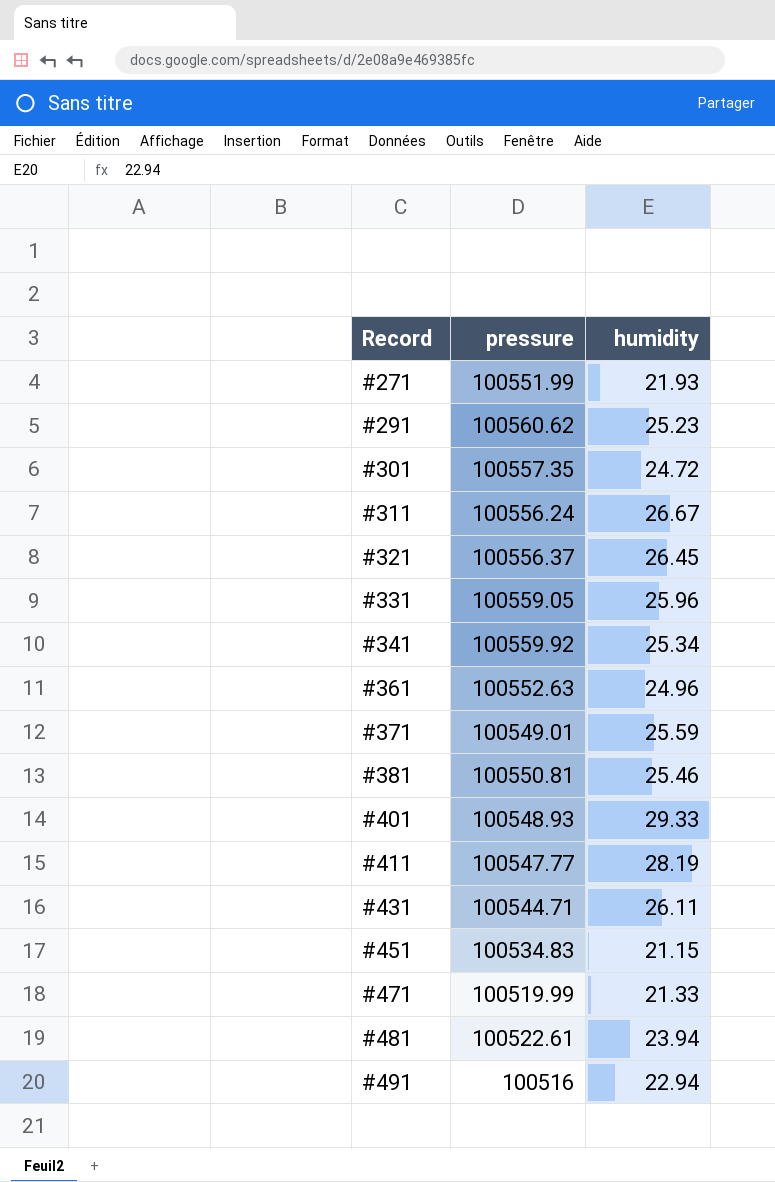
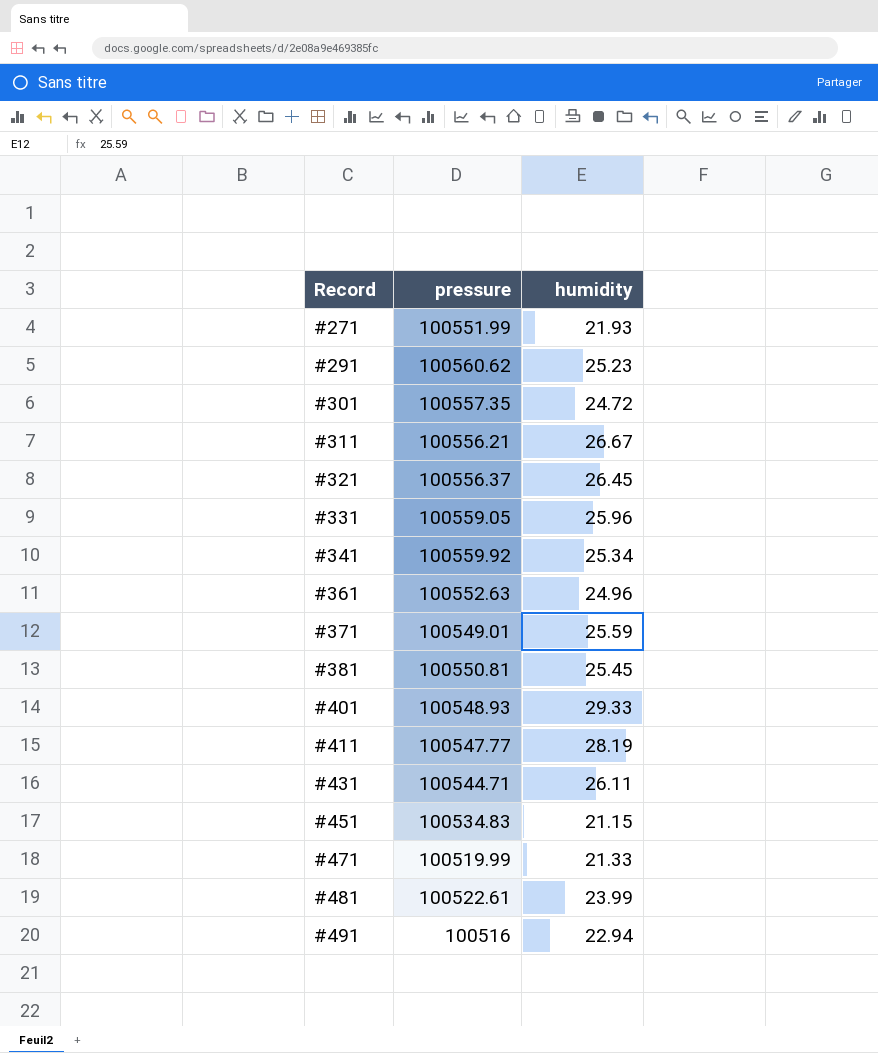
#311 | pressure: 100556.24 -> 100556.21
#381 | humidity: 25.46 -> 25.45
#481 | humidity: 23.94 -> 23.99

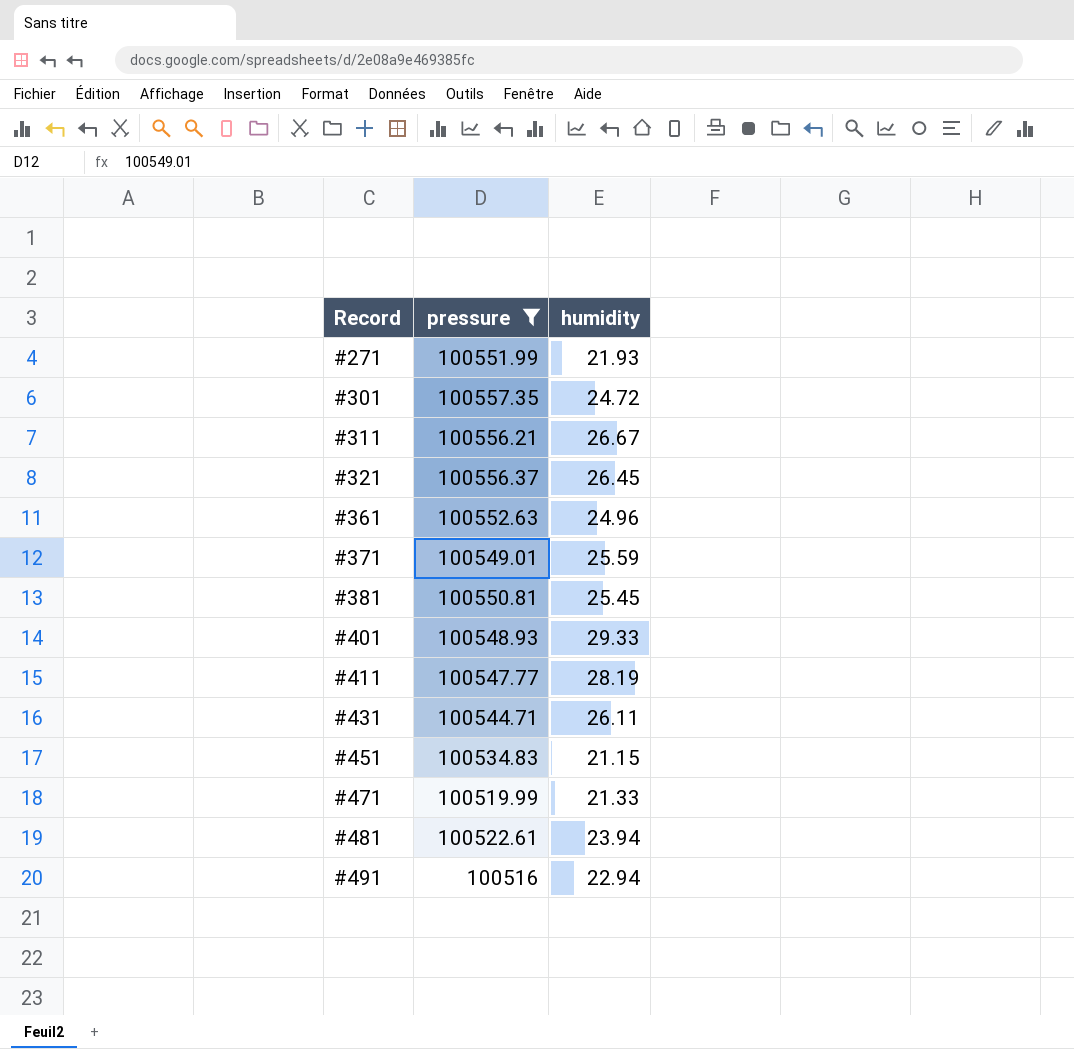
filter: none -> pressure <= 100557.35
#481 | humidity: 23.99 -> 23.94

